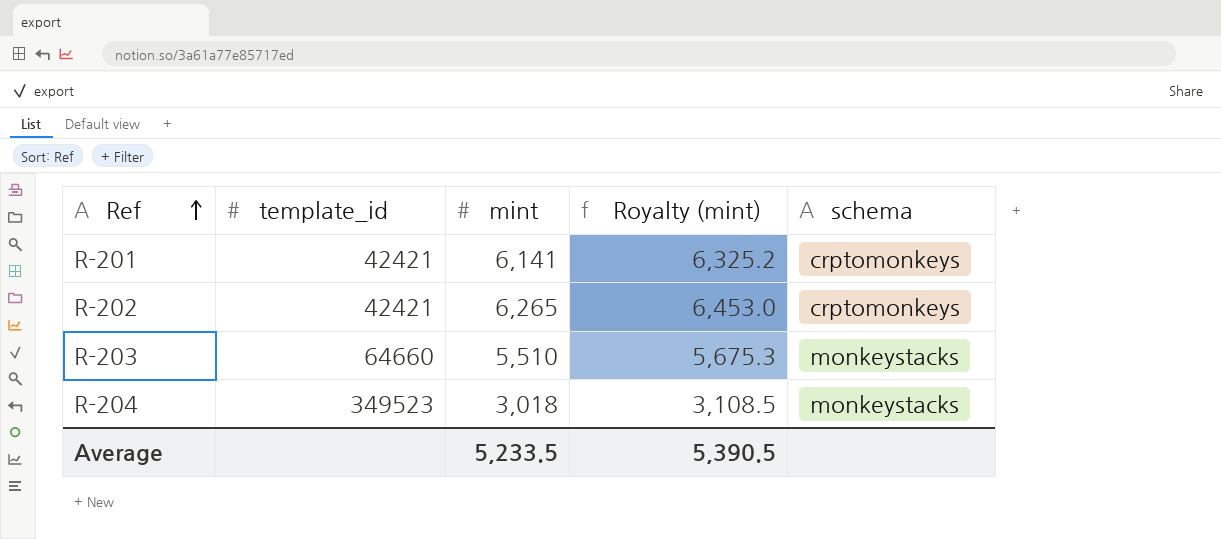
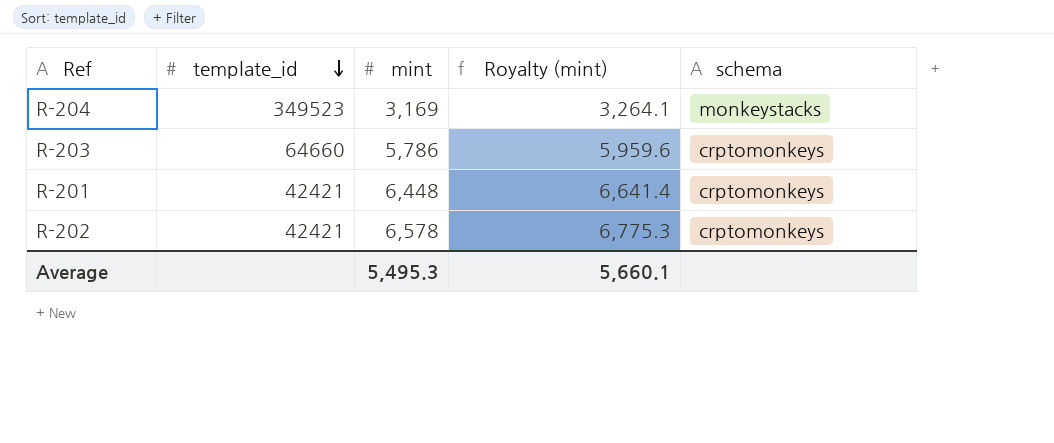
row order: Ref ascending -> template_id descending
R-204 | mint: 3,018 -> 3,169
R-204 | Royalty (mint): 3,108.5 -> 3,264.1
R-203 | mint: 5,510 -> 5,786
R-203 | Royalty (mint): 5,675.3 -> 5,959.6
R-203 | schema: monkeystacks -> crptomonkeys
R-201 | mint: 6,141 -> 6,448
R-201 | Royalty (mint): 6,325.2 -> 6,641.4
R-202 | mint: 6,265 -> 6,578
R-202 | Royalty (mint): 6,453.0 -> 6,775.3
Average | mint: 5,233.5 -> 5,495.3
Average | Royalty (mint): 5,390.5 -> 5,660.1

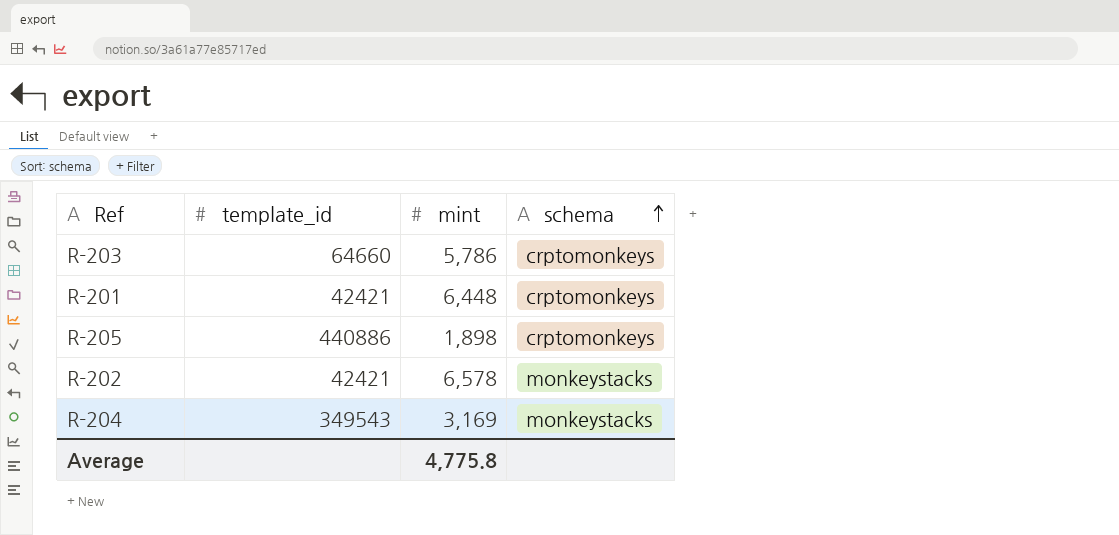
row order: template_id descending -> schema ascending
column Royalty (mint) | formula: [mint] * 1.03 -> none
row R-205: none -> 440886 | 1,898 | crptomonkeys
R-202 | schema: crptomonkeys -> monkeystacks
R-204 | template_id: 349523 -> 349543
Average | mint: 5,495.3 -> 4,775.8

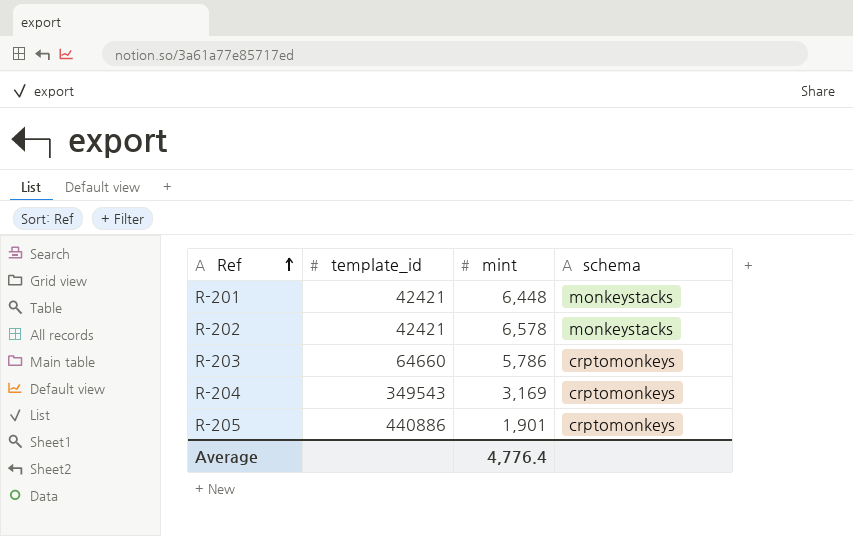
row order: schema ascending -> Ref ascending
R-201 | schema: crptomonkeys -> monkeystacks
R-204 | schema: monkeystacks -> crptomonkeys
R-205 | mint: 1,898 -> 1,901
Average | mint: 4,775.8 -> 4,776.4

